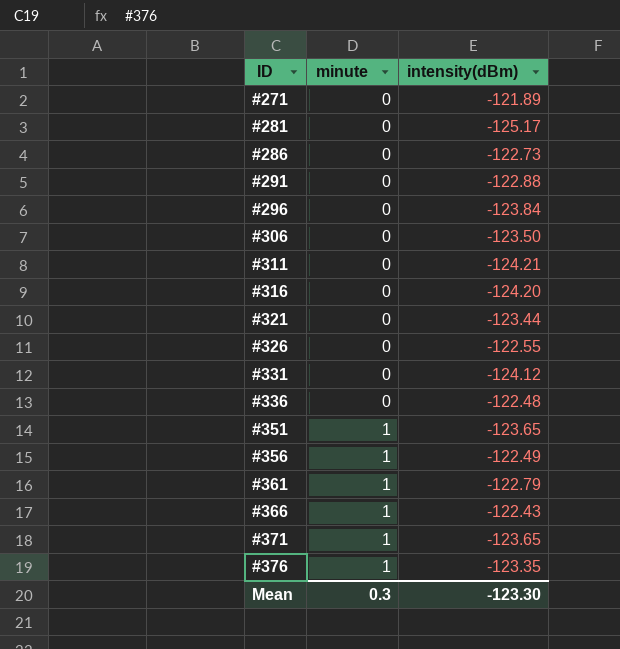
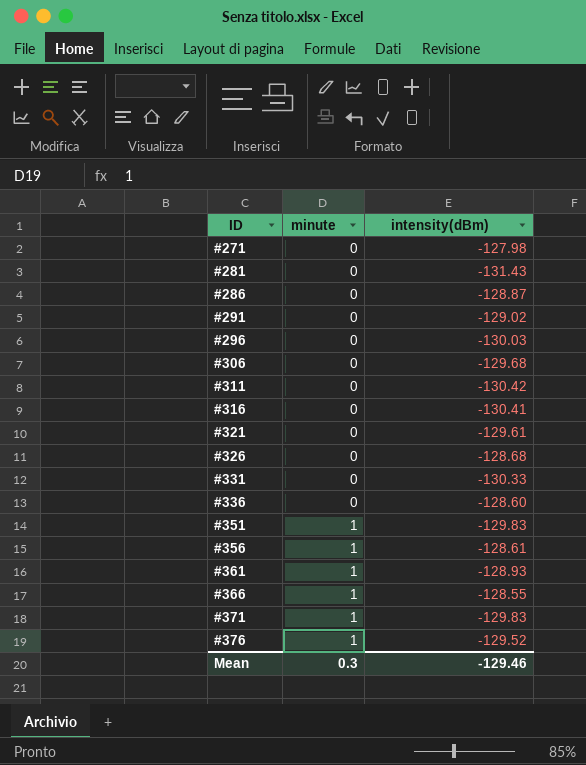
#271 | intensity(dBm): -121.89 -> -127.98
#281 | intensity(dBm): -125.17 -> -131.43
#286 | intensity(dBm): -122.73 -> -128.87
#291 | intensity(dBm): -122.88 -> -129.02
#296 | intensity(dBm): -123.84 -> -130.03
#306 | intensity(dBm): -123.50 -> -129.68
#311 | intensity(dBm): -124.21 -> -130.42
#316 | intensity(dBm): -124.20 -> -130.41
#321 | intensity(dBm): -123.44 -> -129.61
#326 | intensity(dBm): -122.55 -> -128.68
#331 | intensity(dBm): -124.12 -> -130.33
#336 | intensity(dBm): -122.48 -> -128.60
#351 | intensity(dBm): -123.65 -> -129.83
#356 | intensity(dBm): -122.49 -> -128.61
#361 | intensity(dBm): -122.79 -> -128.93
#366 | intensity(dBm): -122.43 -> -128.55
#371 | intensity(dBm): -123.65 -> -129.83
#376 | intensity(dBm): -123.35 -> -129.52
Mean | intensity(dBm): -123.30 -> -129.46

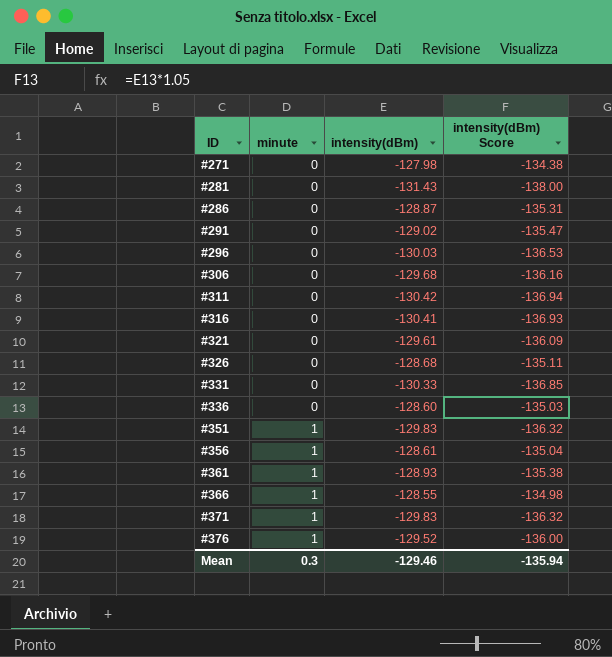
column intensity(dBm) Score | formula: none -> [intensity(dBm)] * 1.05

